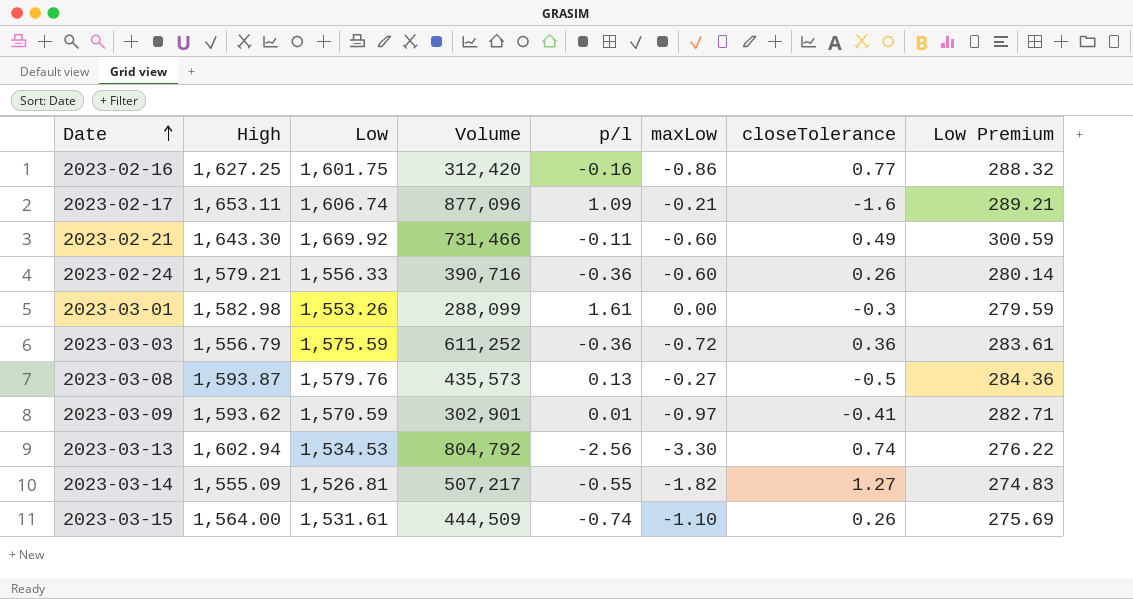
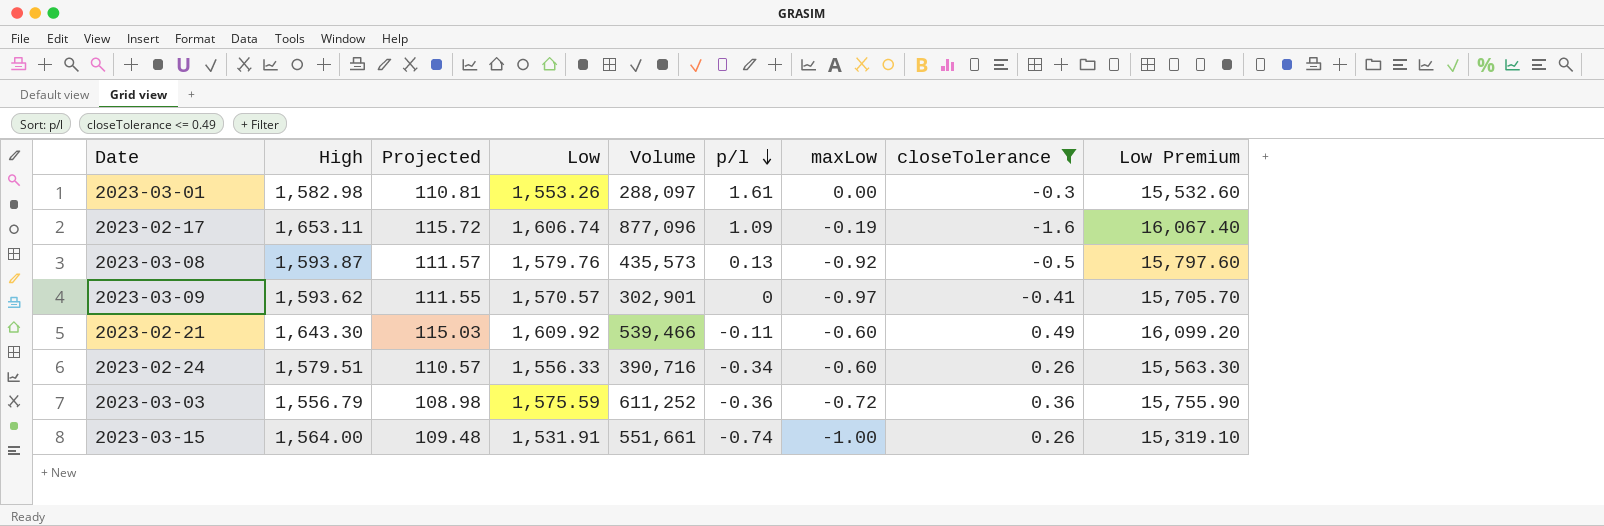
filter: none -> closeTolerance <= 0.49
row order: Date ascending -> p/l descending
column Projected | formula: none -> [High] * 0.07
column Low Premium | formula: [Low] * 0.18 -> [Low] * 10
2023-03-01 | Volume: 288,099 -> 288,097
2023-02-17 | maxLow: -0.21 -> -0.19
2023-03-08 | maxLow: -0.27 -> -0.92
2023-03-09 | Low: 1,570.59 -> 1,570.57
2023-03-09 | p/l: 0.01 -> 0
2023-02-21 | Low: 1,669.92 -> 1,609.92
2023-02-21 | Volume: 731,466 -> 539,466
2023-02-24 | High: 1,579.21 -> 1,579.51
2023-02-24 | p/l: -0.36 -> -0.34
2023-03-15 | Low: 1,531.61 -> 1,531.91
2023-03-15 | Volume: 444,509 -> 551,661
2023-03-15 | maxLow: -1.10 -> -1.00

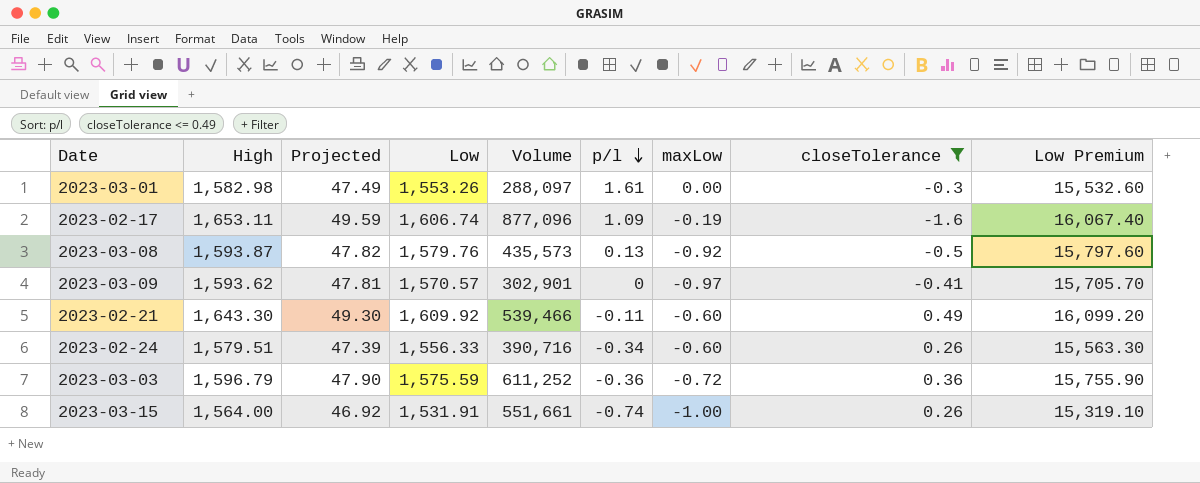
column Projected | formula: [High] * 0.07 -> [High] * 0.03
2023-03-03 | High: 1,556.79 -> 1,596.79

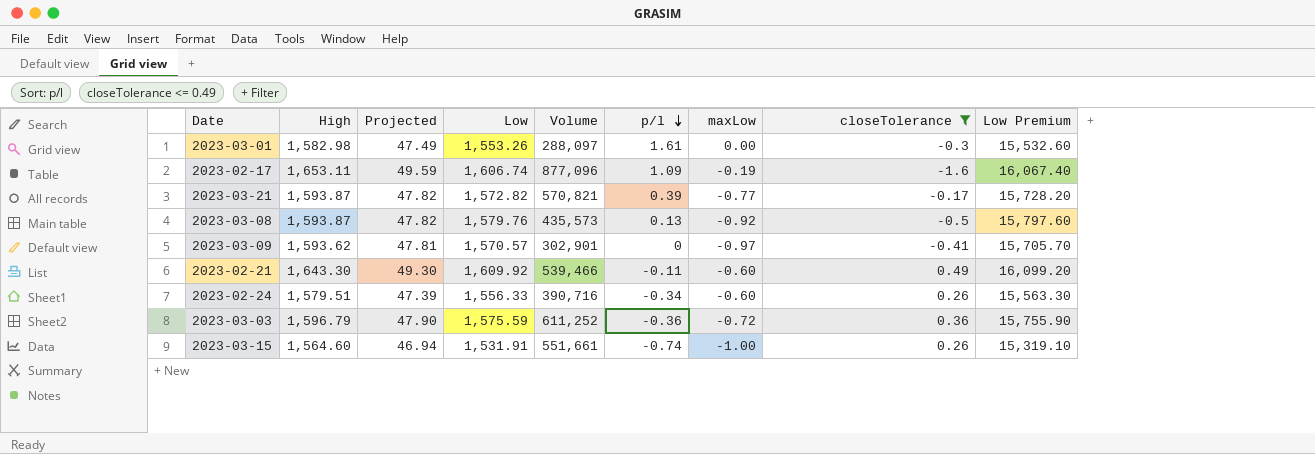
row 2023-03-21: none -> 1,593.87 | 47.82 | 1,572.82 | 570,821 | 0.39 | -0.77 | -0.17 | 15,728.20
2023-03-15 | High: 1,564.00 -> 1,564.60
2023-03-15 | Projected: 46.92 -> 46.94

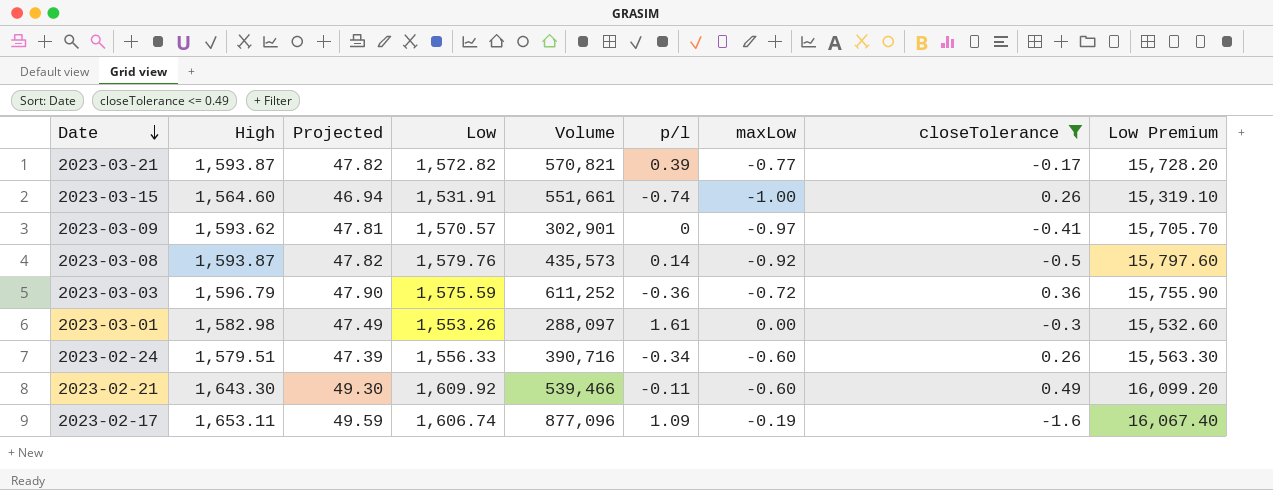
row order: p/l descending -> Date descending
2023-03-08 | p/l: 0.13 -> 0.14

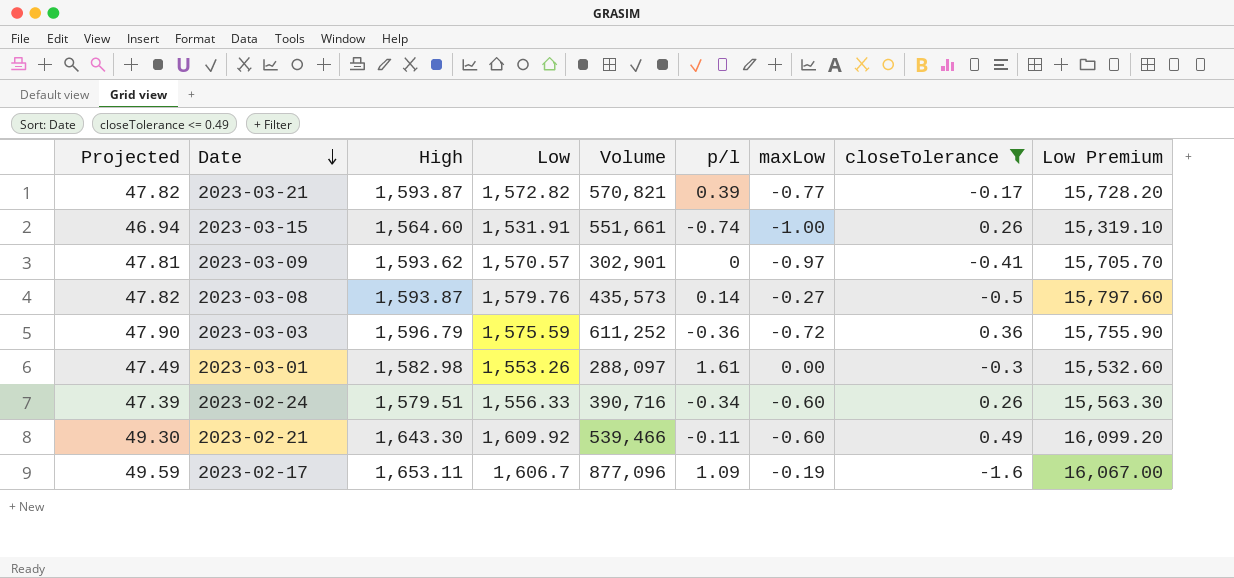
column Projected | position: 3 -> 1
2023-03-08 | maxLow: -0.92 -> -0.27
2023-02-17 | Low: 1,606.74 -> 1,606.7
2023-02-17 | Low Premium: 16,067.40 -> 16,067.00

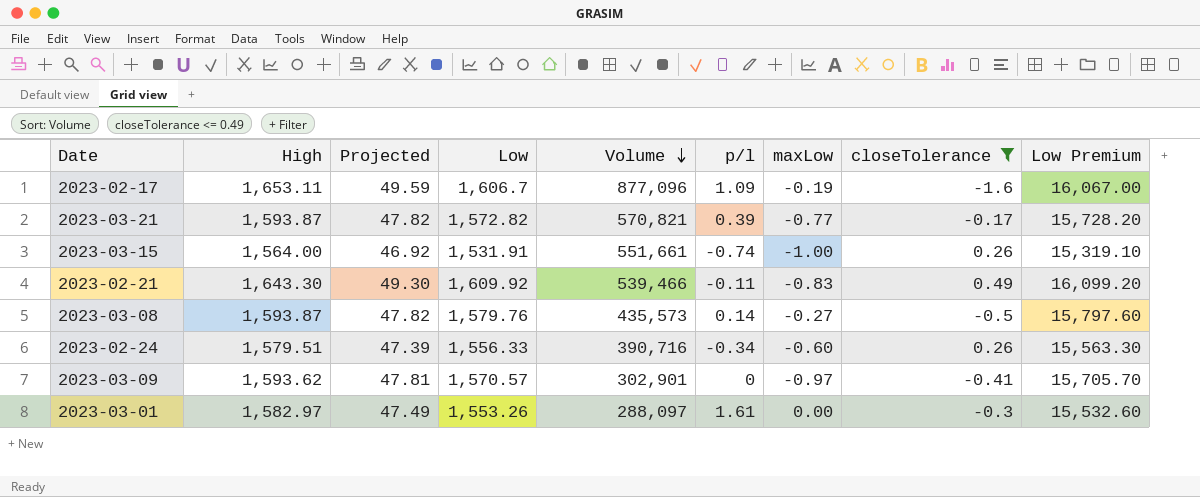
row order: Date descending -> Volume descending
column Projected | position: 1 -> 3
row 2023-03-03: 47.90 | 1,596.79 | 1,575.59 | 611,252 | -0.36 | -0.72 | 0.36 | 15,755.90 -> none
2023-03-15 | High: 1,564.60 -> 1,564.00
2023-03-15 | Projected: 46.94 -> 46.92
2023-02-21 | maxLow: -0.60 -> -0.83
2023-03-01 | High: 1,582.98 -> 1,582.97

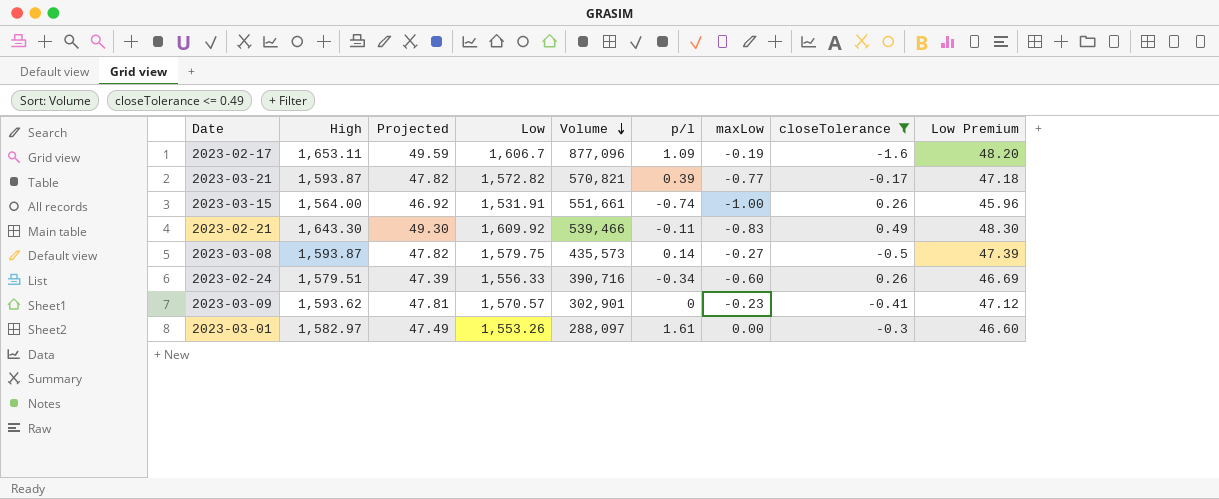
column Low Premium | formula: [Low] * 10 -> [Low] * 0.03
2023-03-08 | Low: 1,579.76 -> 1,579.75
2023-03-09 | maxLow: -0.97 -> -0.23

